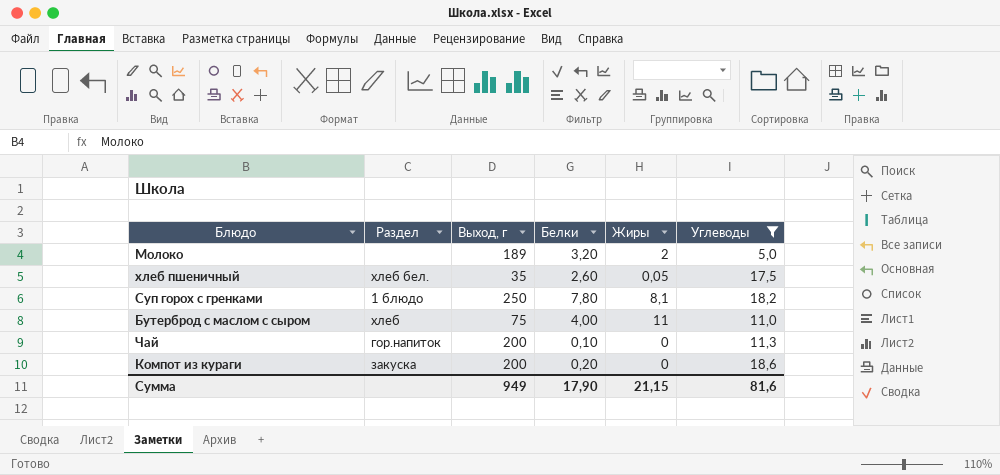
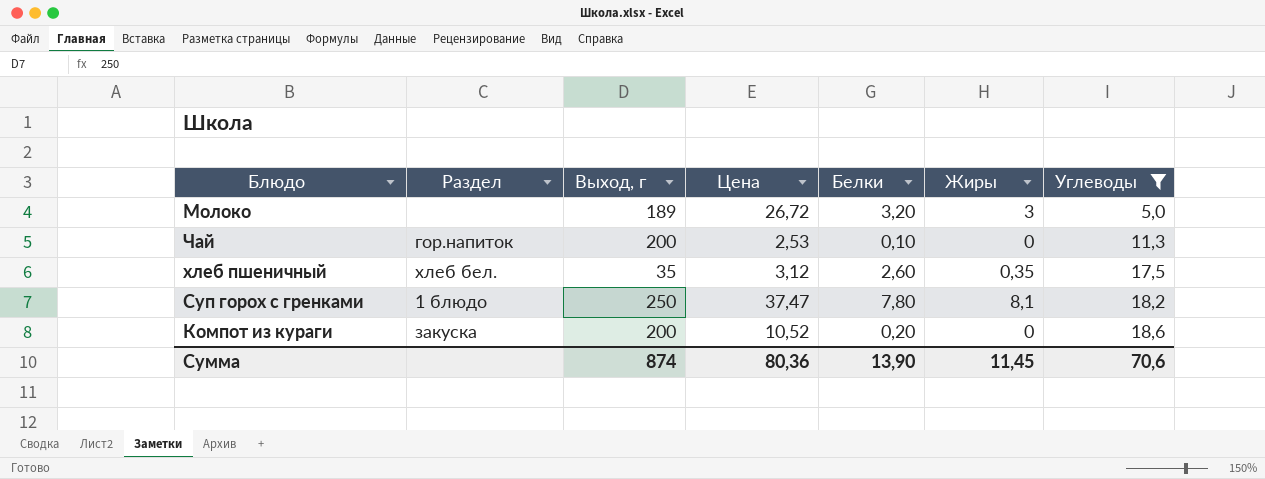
row order: none -> Углеводы ascending
column Цена | position: none -> 4
row Бутерброд с маслом с сыром: хлеб | 75 | 4,00 | 11 | 11,0 -> none
Молоко | Жиры: 2 -> 3
хлеб пшеничный | Жиры: 0,05 -> 0,35
Сумма | Выход, г: 949 -> 874
Сумма | Белки: 17,90 -> 13,90
Сумма | Жиры: 21,15 -> 11,45
Сумма | Углеводы: 81,6 -> 70,6

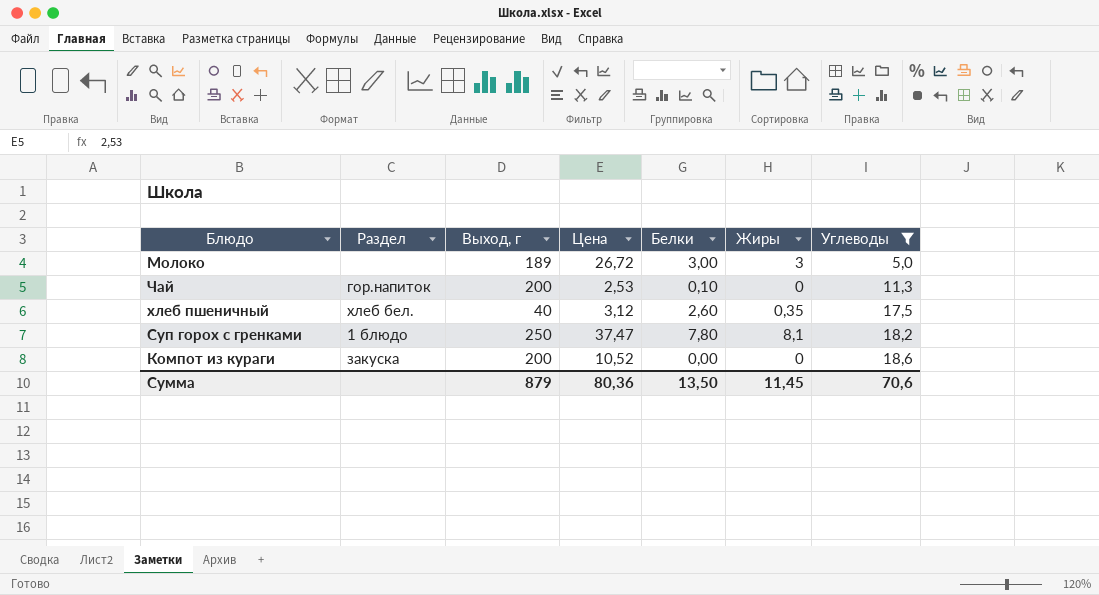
Молоко | Белки: 3,20 -> 3,00
хлеб пшеничный | Выход, г: 35 -> 40
Компот из кураги | Белки: 0,20 -> 0,00
Сумма | Выход, г: 874 -> 879
Сумма | Белки: 13,90 -> 13,50

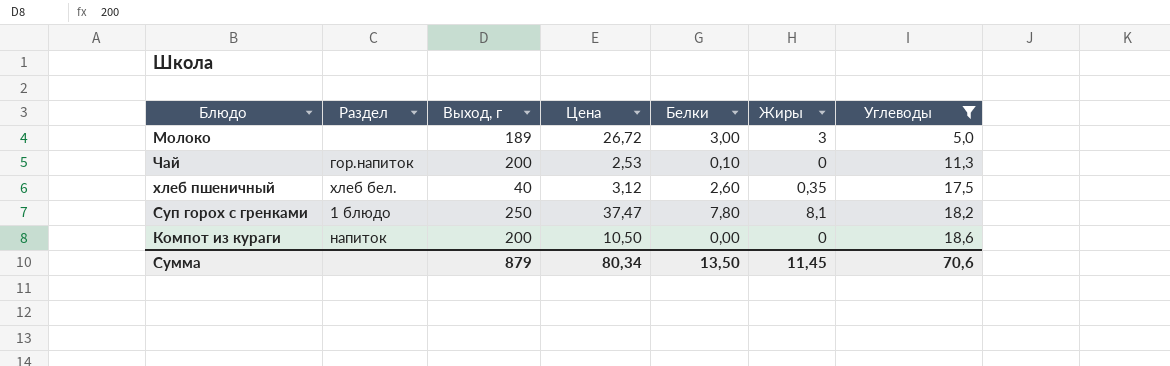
Компот из кураги | Раздел: закуска -> напиток
Компот из кураги | Цена: 10,52 -> 10,50
Сумма | Цена: 80,36 -> 80,34

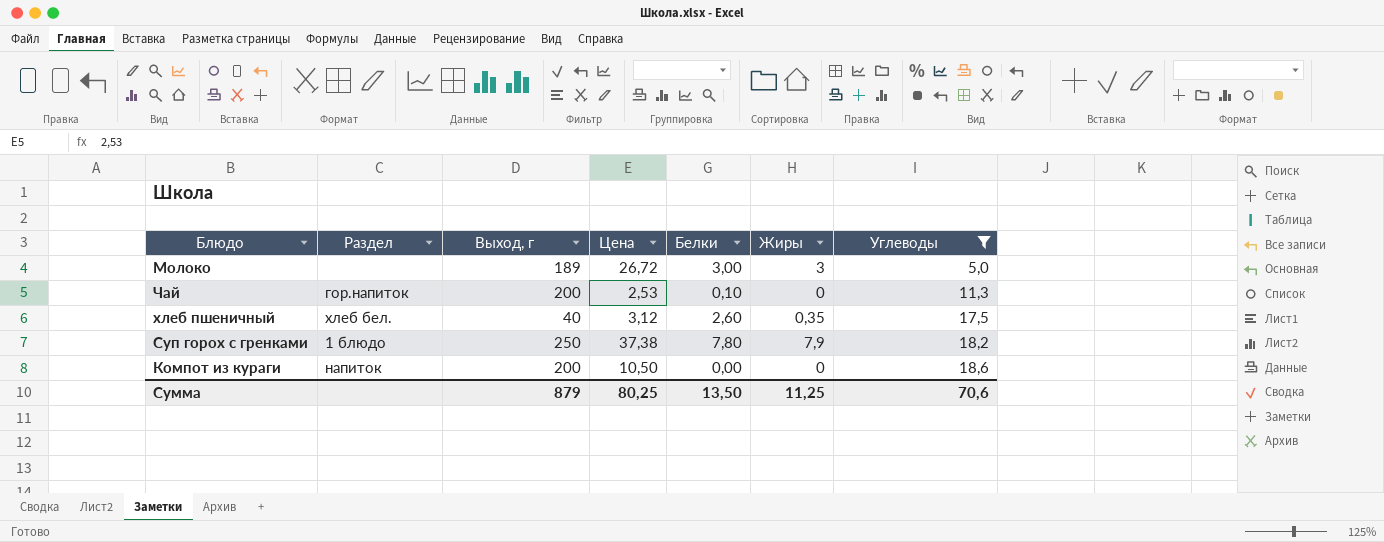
Суп горох с гренками | Цена: 37,47 -> 37,38
Суп горох с гренками | Жиры: 8,1 -> 7,9
Сумма | Цена: 80,34 -> 80,25
Сумма | Жиры: 11,45 -> 11,25

